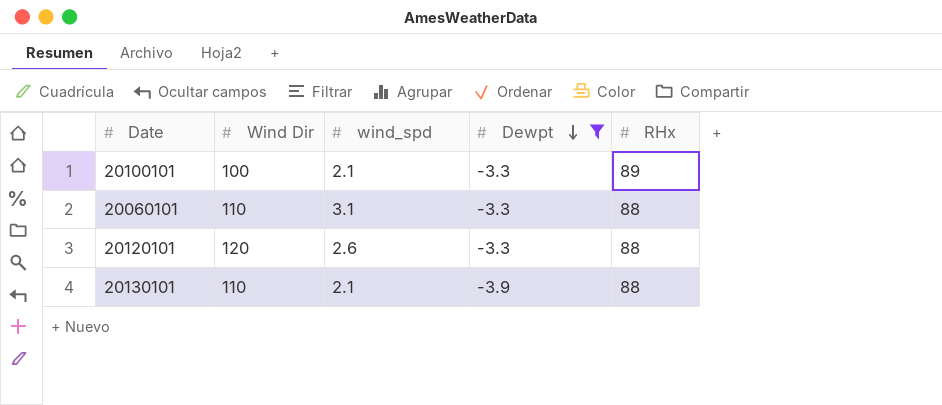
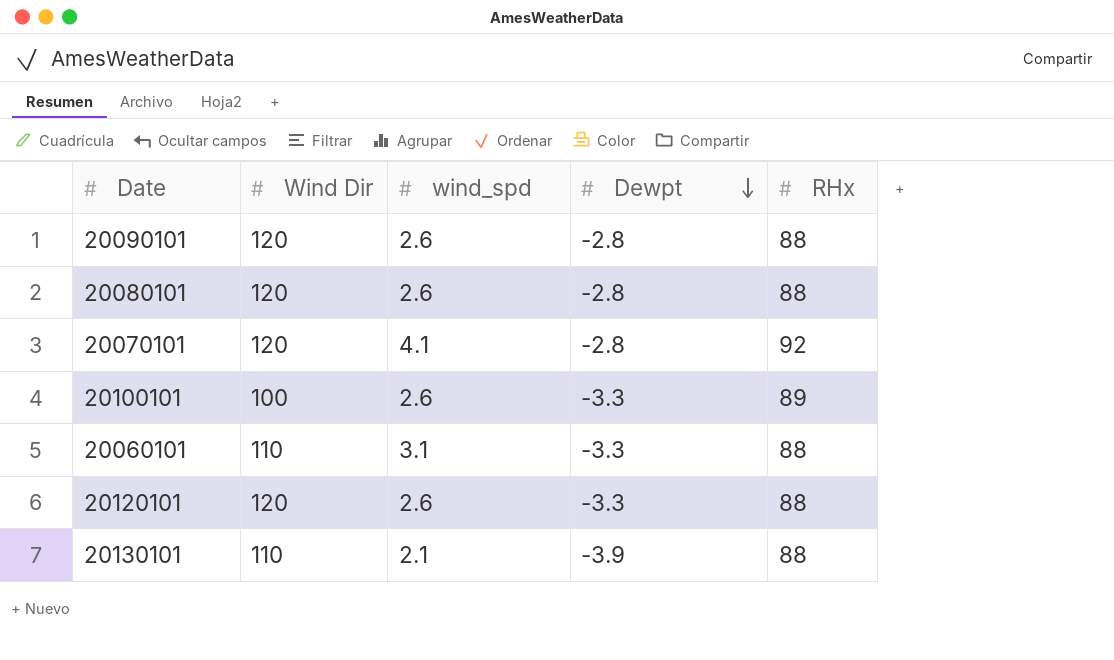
filter: Dewpt != -2.8 -> none
20100101 | wind_spd: 2.1 -> 2.6

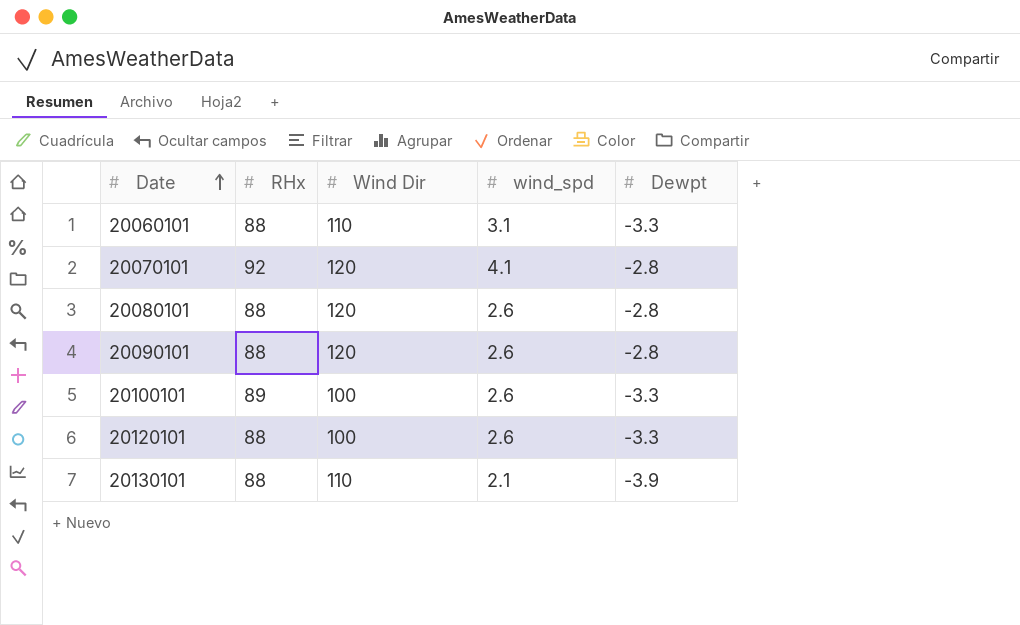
row order: Dewpt descending -> Date ascending
column RHx | position: 5 -> 2
20120101 | Wind Dir: 120 -> 100

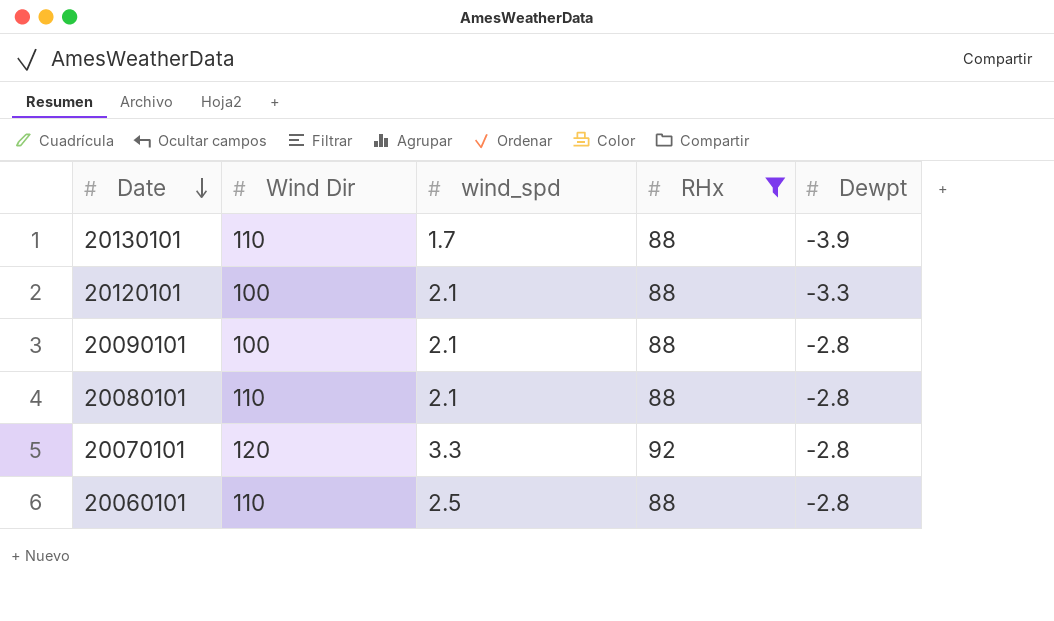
filter: none -> RHx != 89
row order: Date ascending -> Date descending
column RHx | position: 2 -> 4
20130101 | wind_spd: 2.1 -> 1.7
20120101 | wind_spd: 2.6 -> 2.1
20090101 | Wind Dir: 120 -> 100
20090101 | wind_spd: 2.6 -> 2.1
20080101 | Wind Dir: 120 -> 110
20080101 | wind_spd: 2.6 -> 2.1
20070101 | wind_spd: 4.1 -> 3.3
20060101 | wind_spd: 3.1 -> 2.5
20060101 | Dewpt: -3.3 -> -2.8

